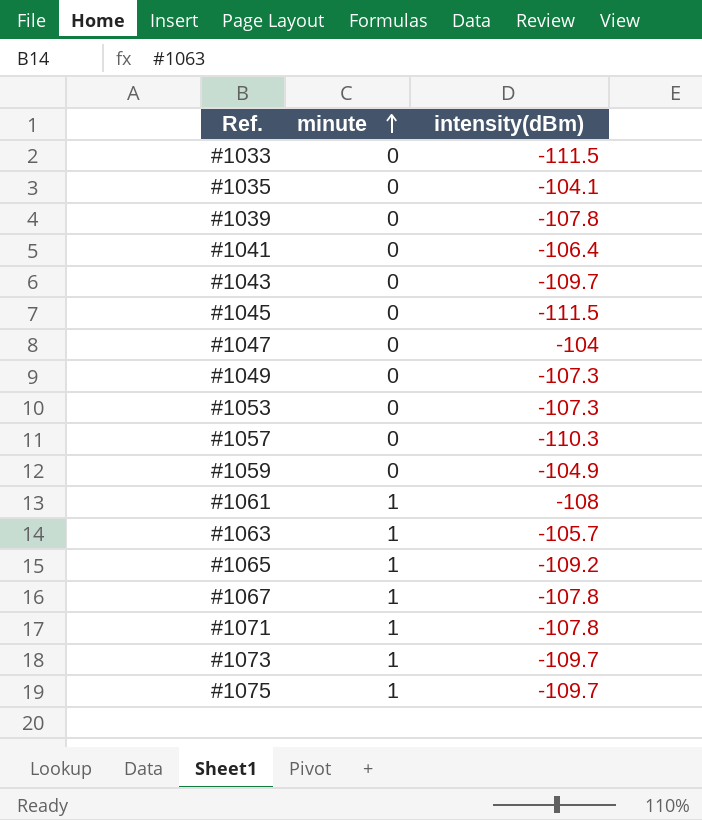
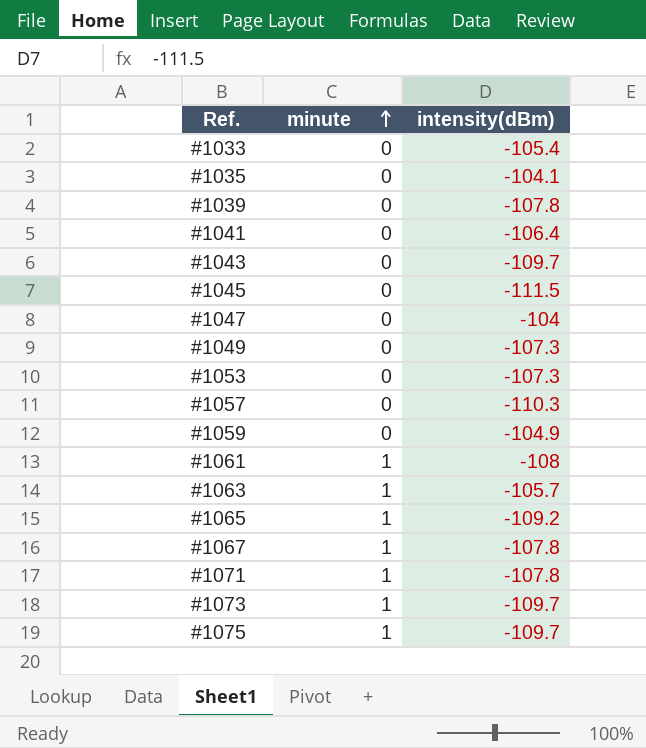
#1033 | intensity(dBm): -111.5 -> -105.4

